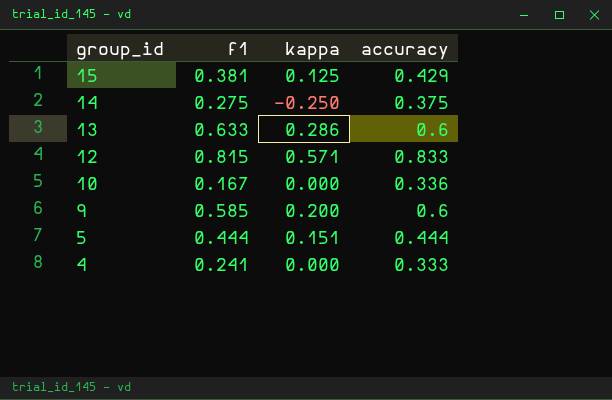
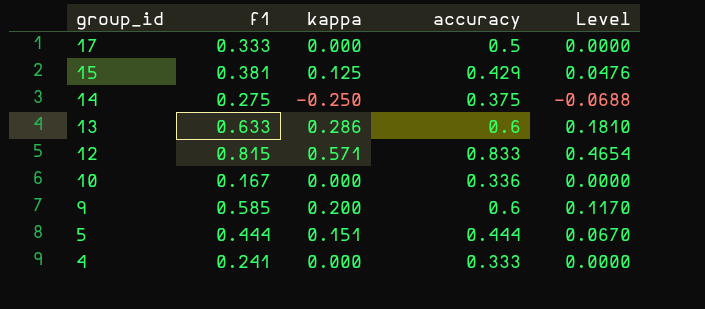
column Level | formula: none -> [f1] * [kappa]
row 17: none -> 0.333 | 0.000 | 0.5 | 0.0000

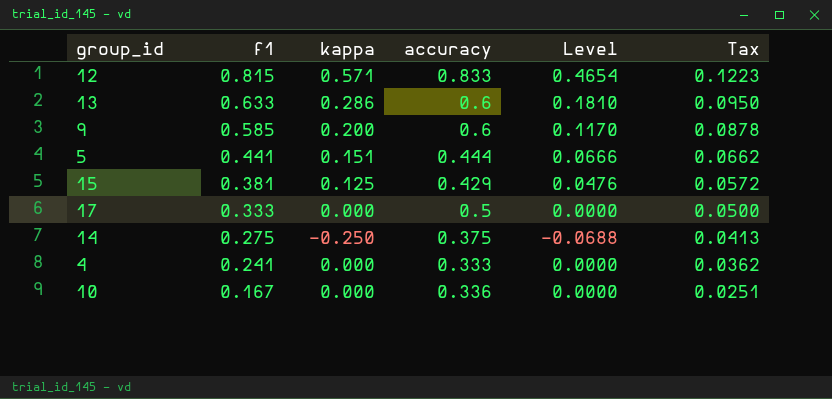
row order: group_id descending -> f1 descending
column Tax | formula: none -> [f1] * 0.15
5 | f1: 0.444 -> 0.441
5 | Level: 0.0670 -> 0.0666

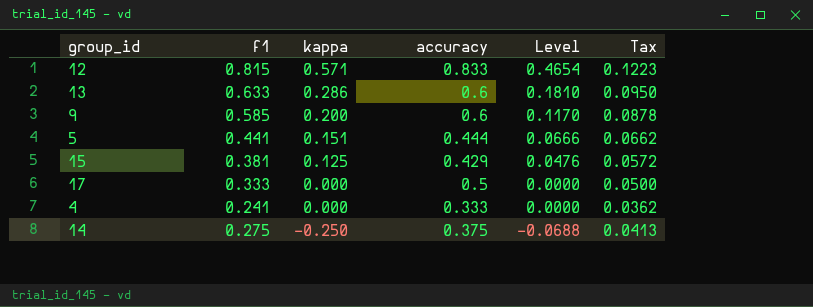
row order: f1 descending -> kappa descending
row 10: 0.167 | 0.000 | 0.336 | 0.0000 | 0.0251 -> none

